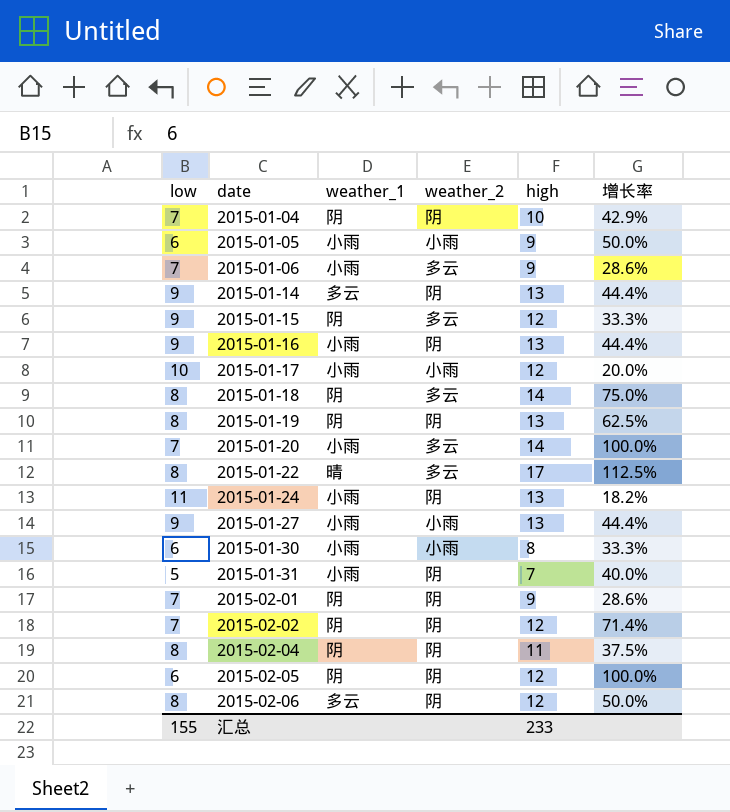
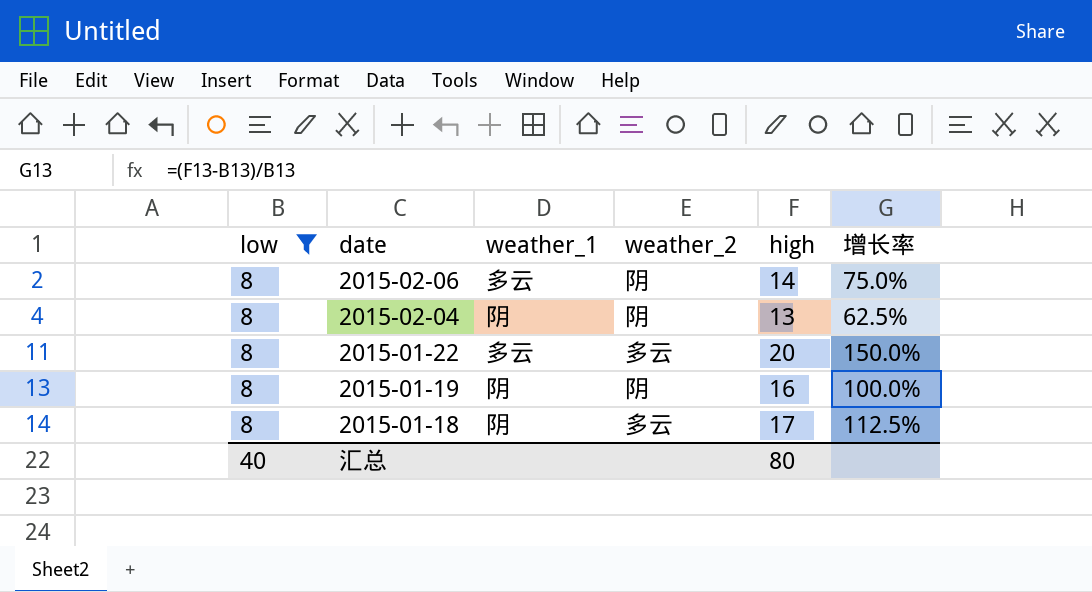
filter: none -> low = 8
row order: date ascending -> date descending
2015-02-06 | high: 12 -> 14
2015-02-06 | 增长率: 50.0% -> 75.0%
2015-02-04 | high: 11 -> 13
2015-02-04 | 增长率: 37.5% -> 62.5%
2015-01-22 | weather_1: 晴 -> 多云
2015-01-22 | high: 17 -> 20
2015-01-22 | 增长率: 112.5% -> 150.0%
2015-01-19 | high: 13 -> 16
2015-01-19 | 增长率: 62.5% -> 100.0%
2015-01-18 | high: 14 -> 17
2015-01-18 | 增长率: 75.0% -> 112.5%
汇总 | low: 155 -> 40
汇总 | high: 233 -> 80

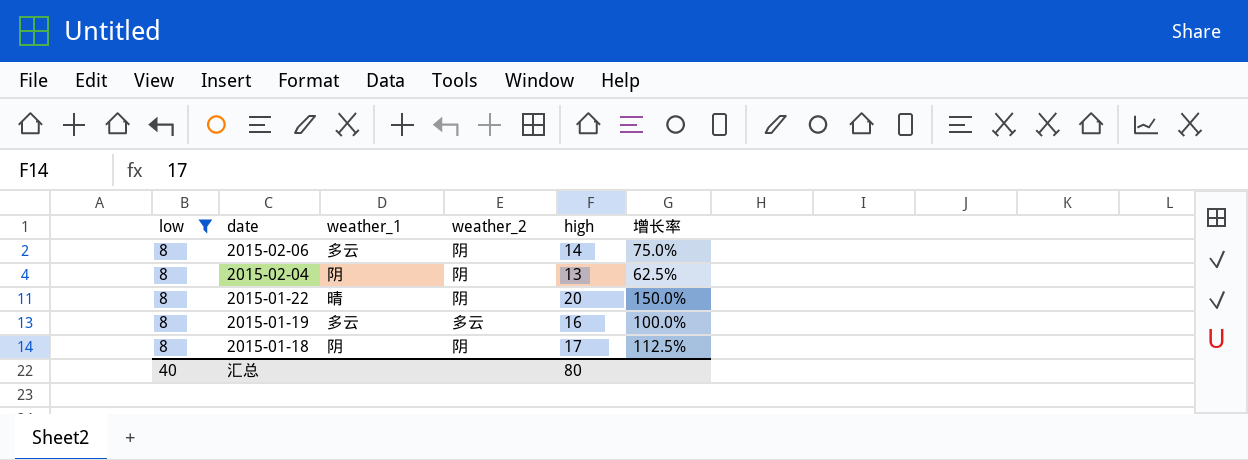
2015-01-22 | weather_1: 多云 -> 晴
2015-01-22 | weather_2: 多云 -> 阴
2015-01-19 | weather_1: 阴 -> 多云
2015-01-19 | weather_2: 阴 -> 多云
2015-01-18 | weather_2: 多云 -> 阴

